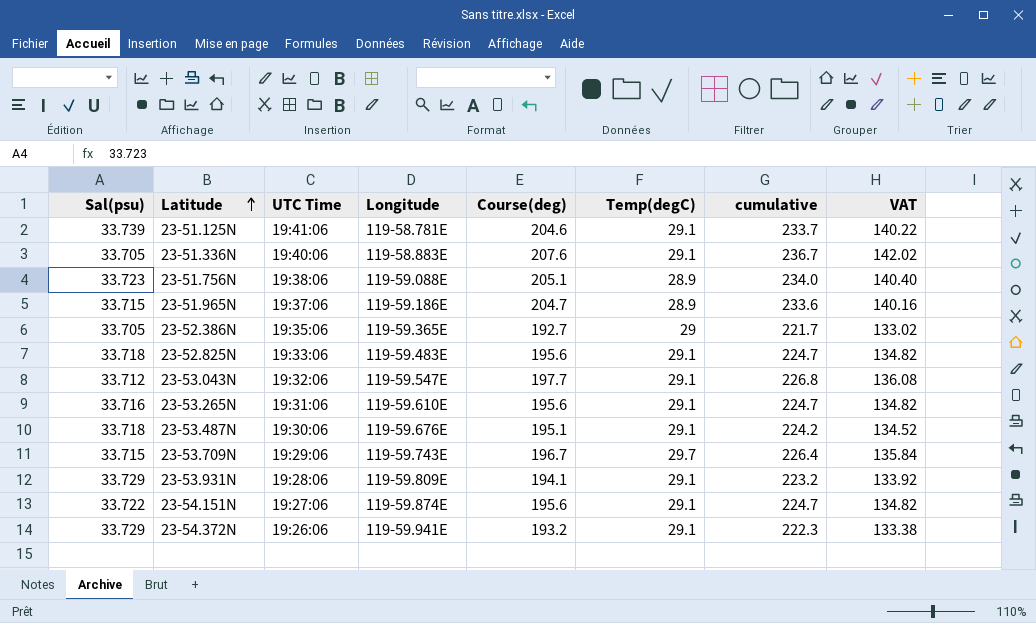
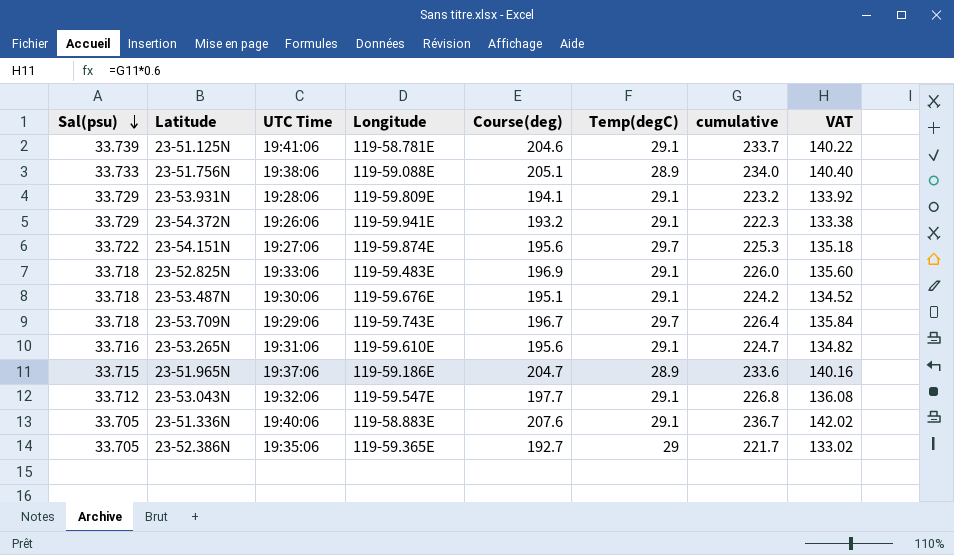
row order: Latitude ascending -> Sal(psu) descending
23-51.756N | Sal(psu): 33.723 -> 33.733
23-54.151N | Temp(degC): 29.1 -> 29.7
23-54.151N | cumulative: 224.7 -> 225.3
23-54.151N | VAT: 134.82 -> 135.18
23-52.825N | Course(deg): 195.6 -> 196.9
23-52.825N | cumulative: 224.7 -> 226.0
23-52.825N | VAT: 134.82 -> 135.60
23-53.709N | Sal(psu): 33.715 -> 33.718

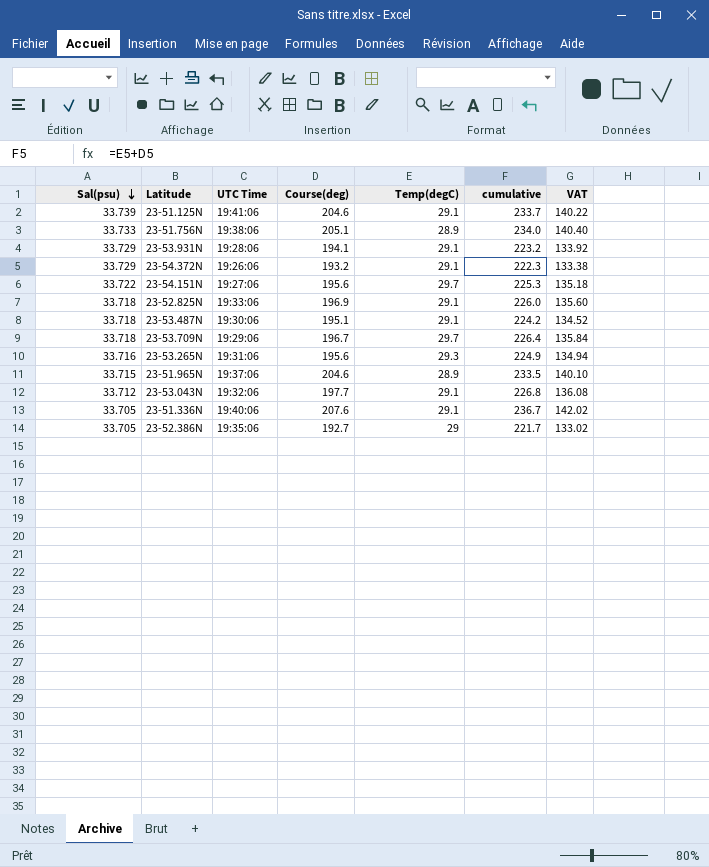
column Longitude | position: 4 -> none
23-53.265N | Temp(degC): 29.1 -> 29.3
23-53.265N | cumulative: 224.7 -> 224.9
23-53.265N | VAT: 134.82 -> 134.94
23-51.965N | Course(deg): 204.7 -> 204.6
23-51.965N | cumulative: 233.6 -> 233.5
23-51.965N | VAT: 140.16 -> 140.10

